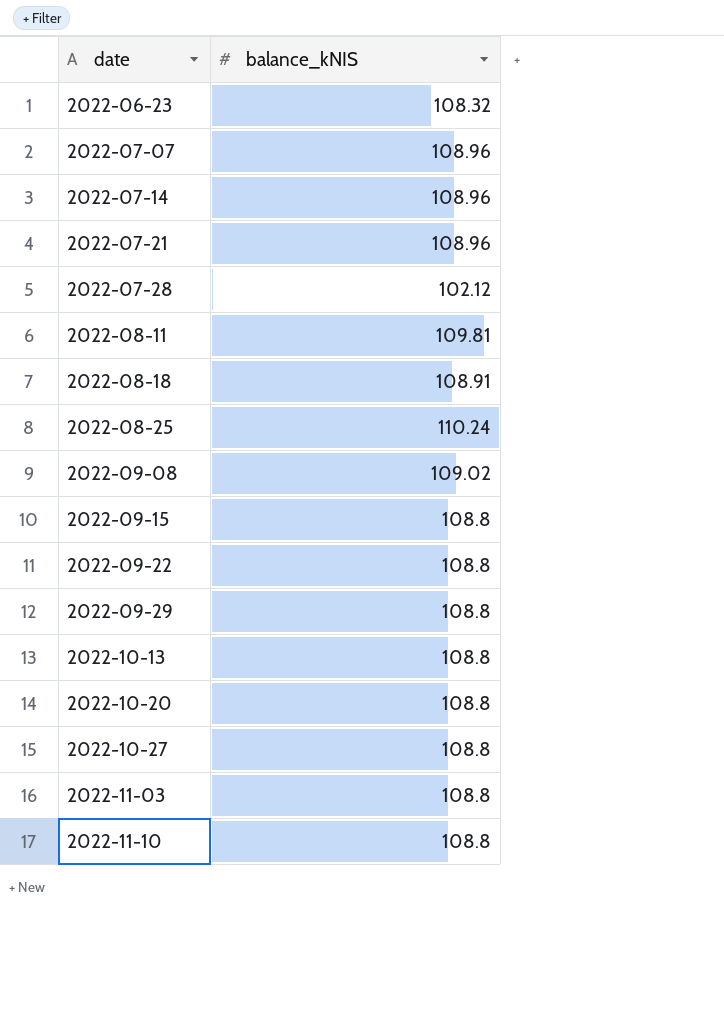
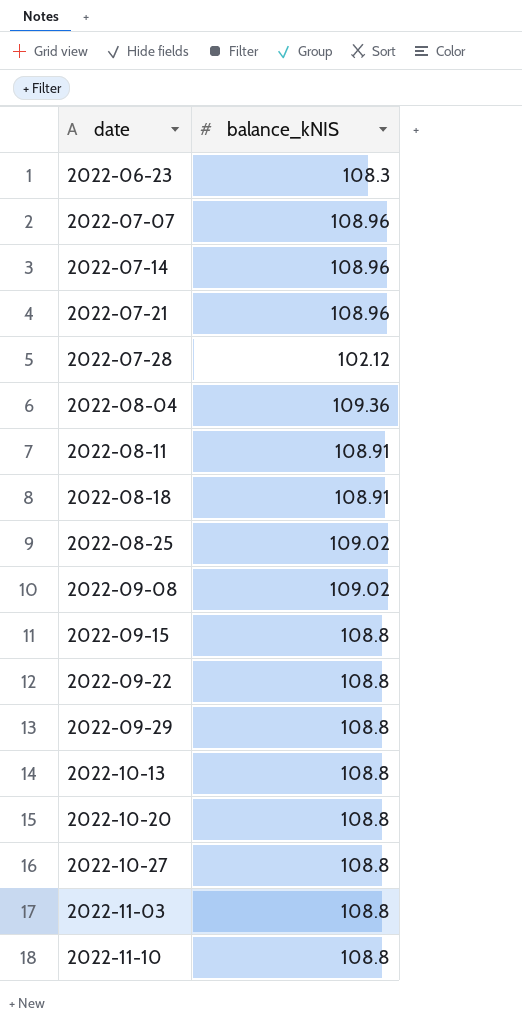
2022-06-23 | balance_kNIS: 108.32 -> 108.3
row 2022-08-04: none -> 109.36
2022-08-11 | balance_kNIS: 109.81 -> 108.91
2022-08-25 | balance_kNIS: 110.24 -> 109.02

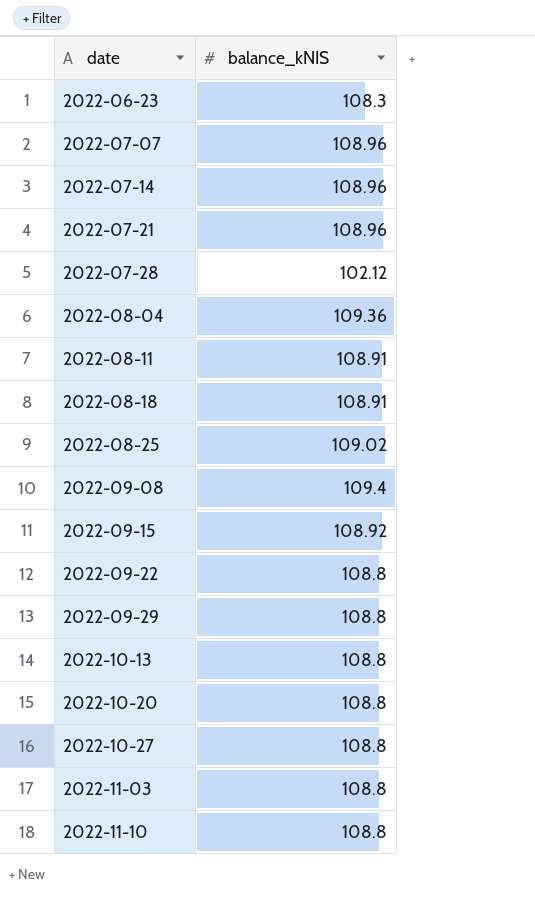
2022-09-08 | balance_kNIS: 109.02 -> 109.4
2022-09-15 | balance_kNIS: 108.8 -> 108.92

